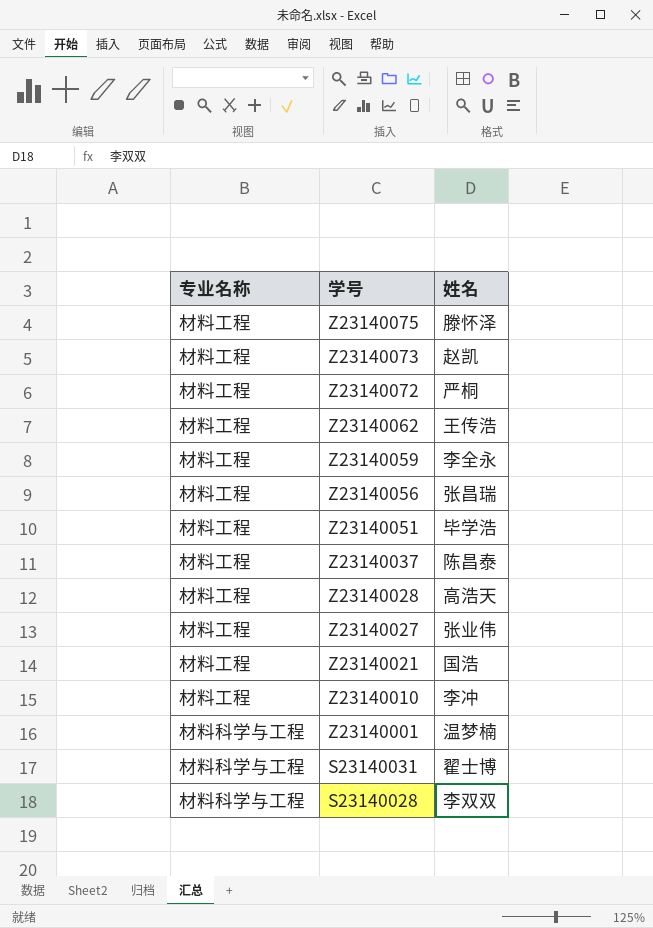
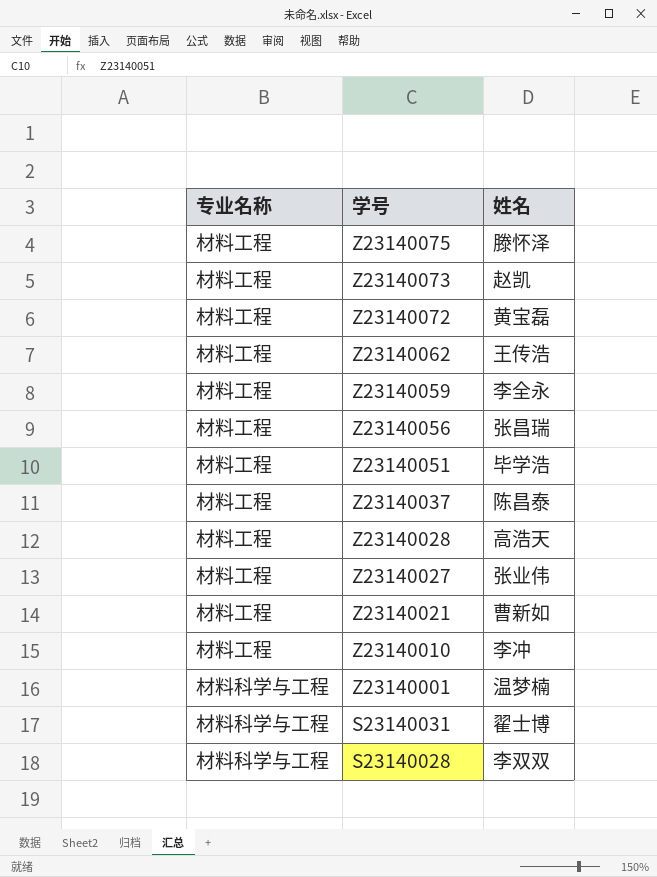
Z23140072 | 姓名: 严桐 -> 黄宝磊
Z23140021 | 姓名: 国浩 -> 曹新如

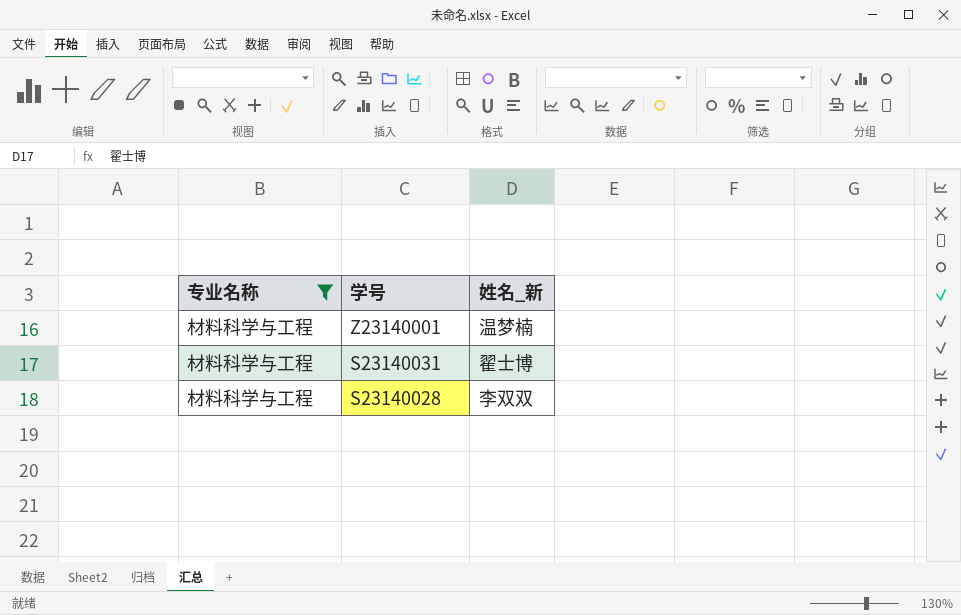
filter: none -> 专业名称 = 材料科学与工程
column name: 姓名 -> 姓名_新

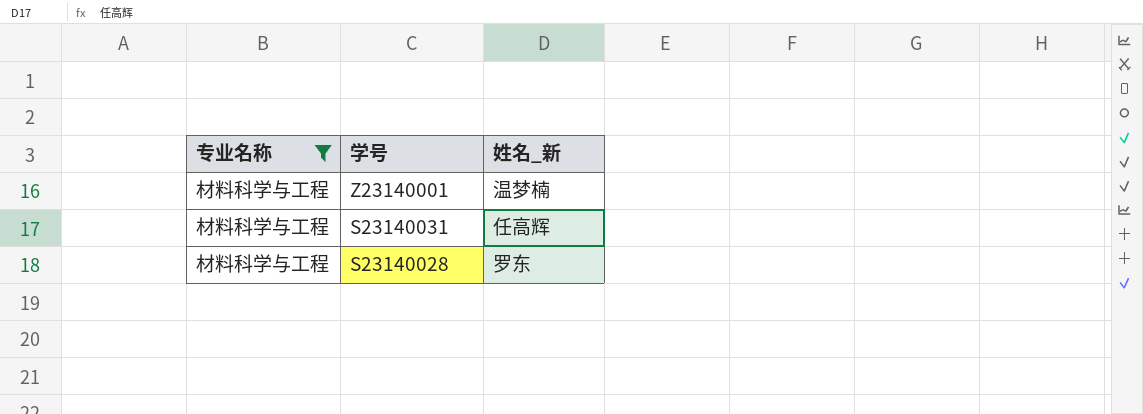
S23140031 | 姓名_新: 翟士博 -> 任高辉
S23140028 | 姓名_新: 李双双 -> 罗东

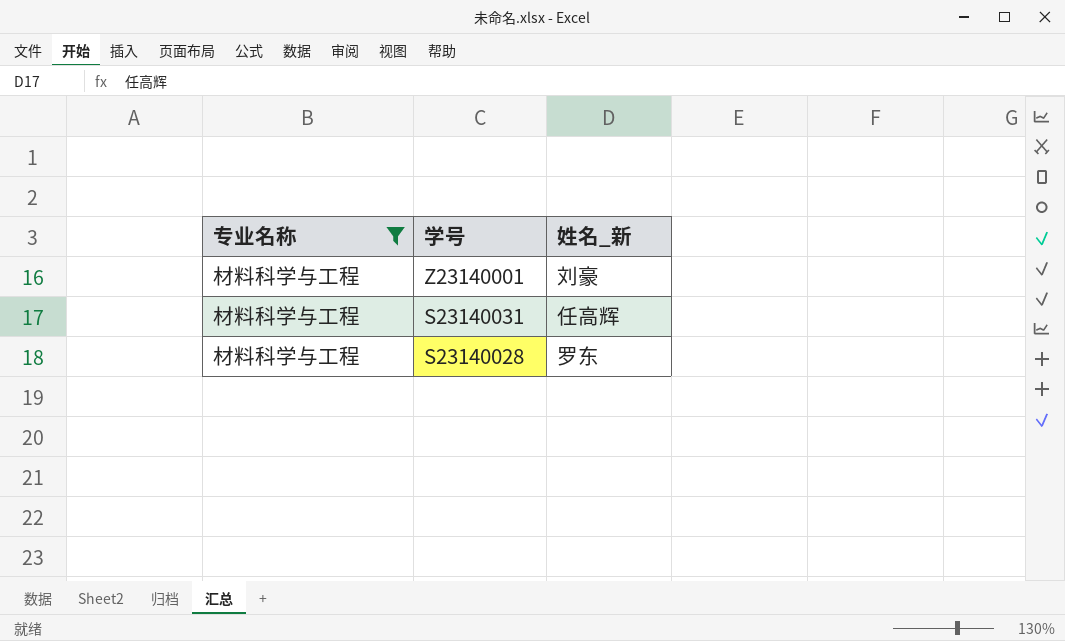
Z23140001 | 姓名_新: 温梦楠 -> 刘豪

